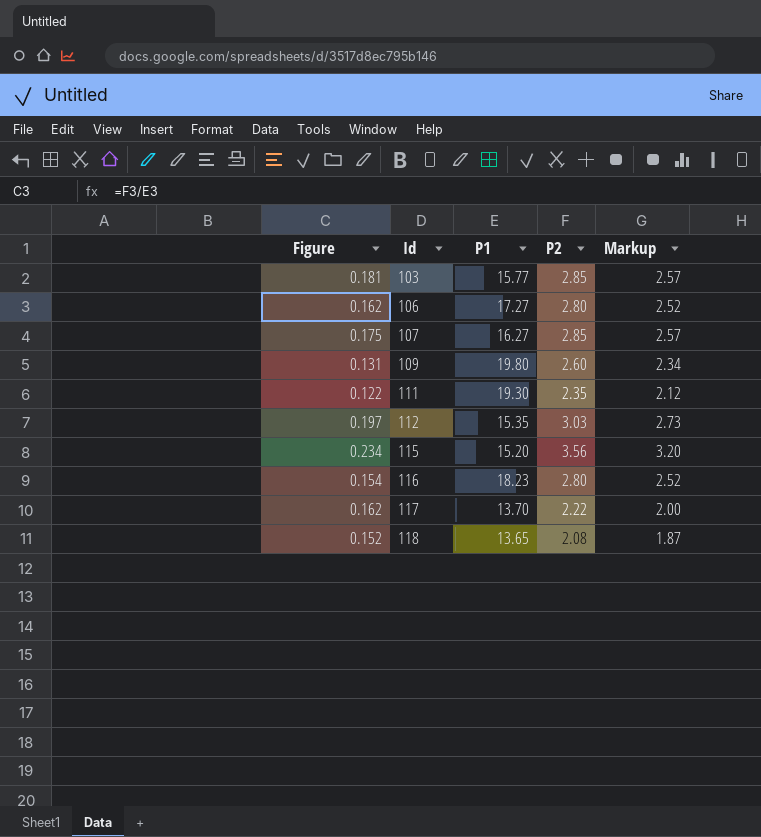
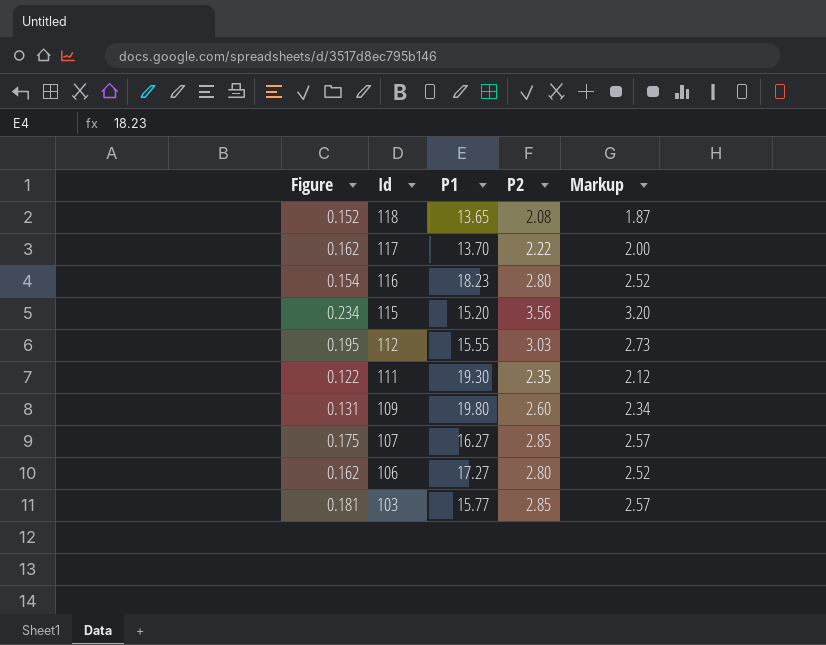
row order: Id ascending -> Id descending
112 | Figure: 0.197 -> 0.195
112 | P1: 15.35 -> 15.55

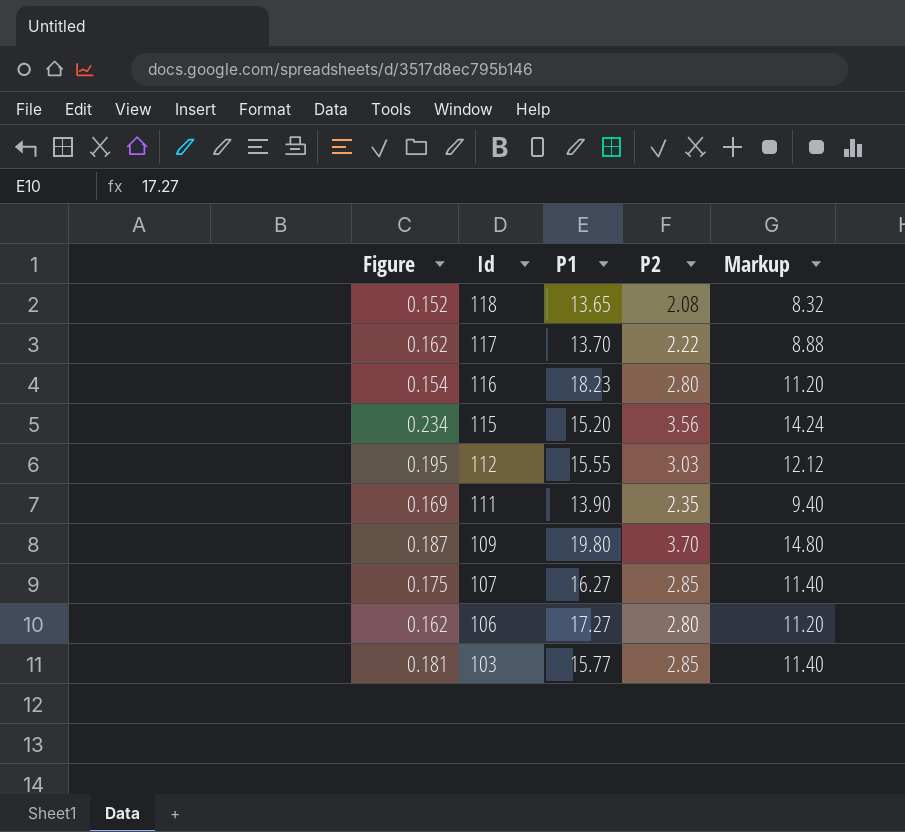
column Markup | formula: [P2] * 0.9 -> [P2] * 4
111 | Figure: 0.122 -> 0.169
111 | P1: 19.30 -> 13.90
109 | Figure: 0.131 -> 0.187
109 | P2: 2.60 -> 3.70

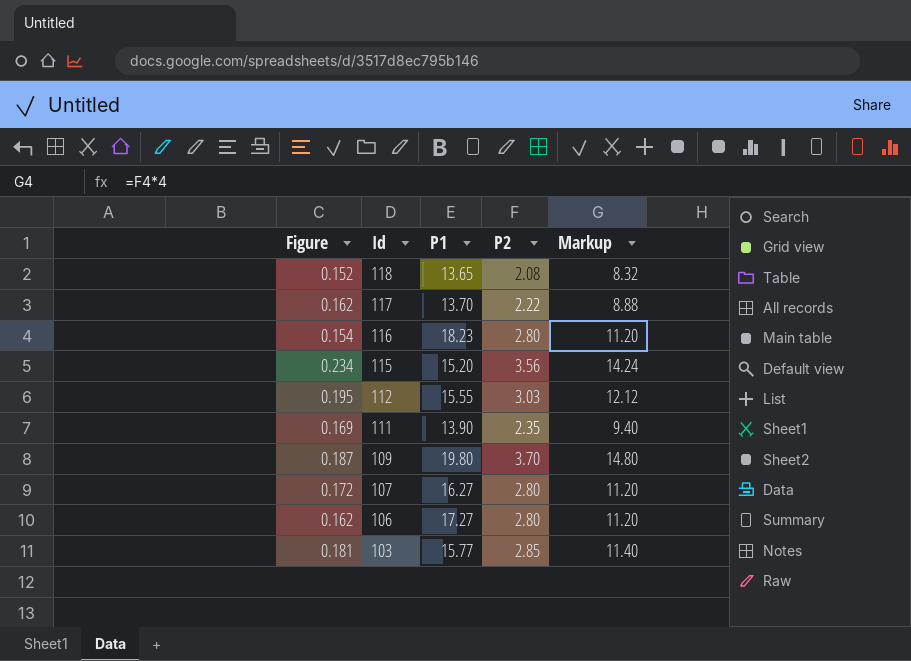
107 | Figure: 0.175 -> 0.172
107 | P2: 2.85 -> 2.80
107 | Markup: 11.40 -> 11.20

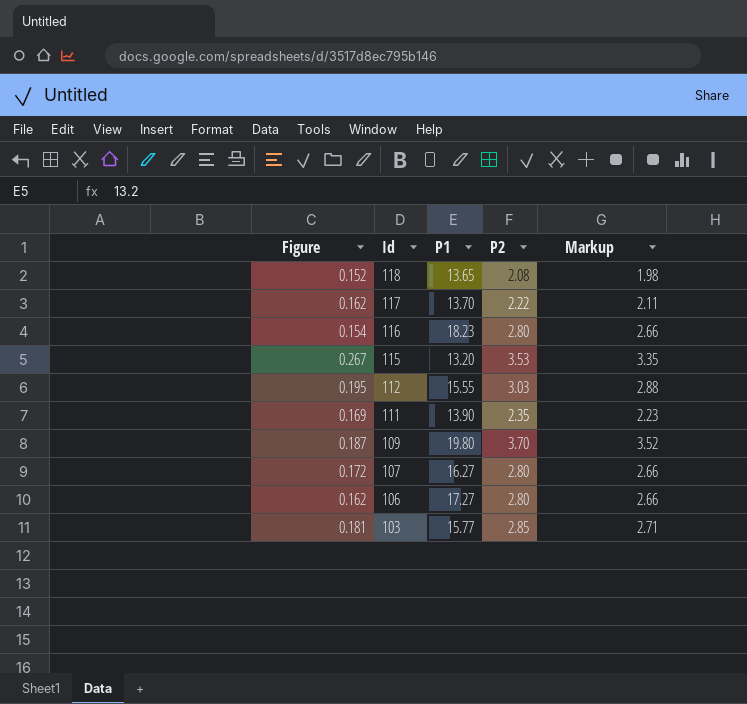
column Markup | formula: [P2] * 4 -> [P2] * 0.95
115 | Figure: 0.234 -> 0.267
115 | P1: 15.20 -> 13.20
115 | P2: 3.56 -> 3.53

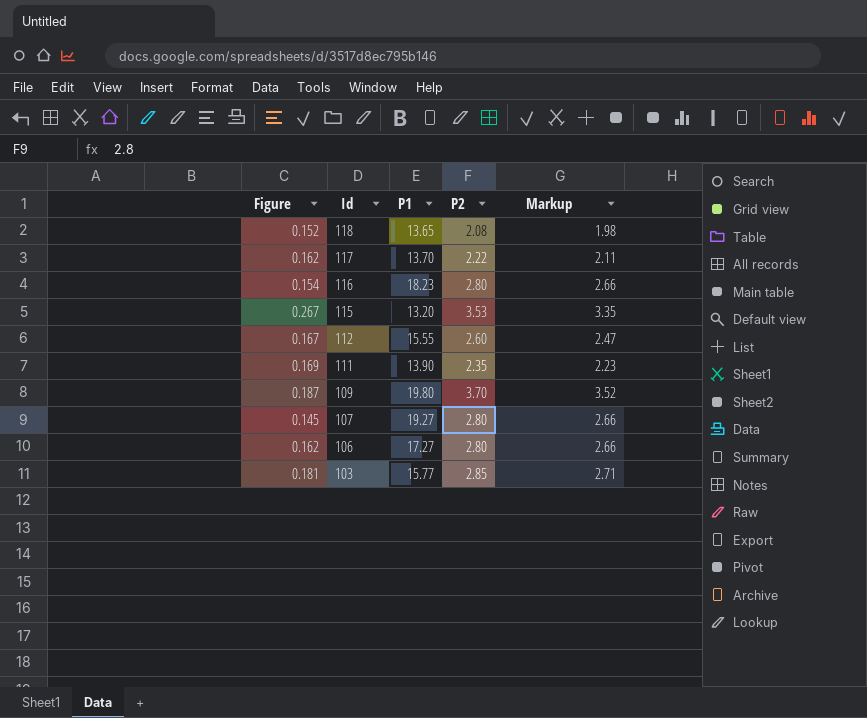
112 | Figure: 0.195 -> 0.167
112 | P2: 3.03 -> 2.60
112 | Markup: 2.88 -> 2.47
107 | Figure: 0.172 -> 0.145
107 | P1: 16.27 -> 19.27

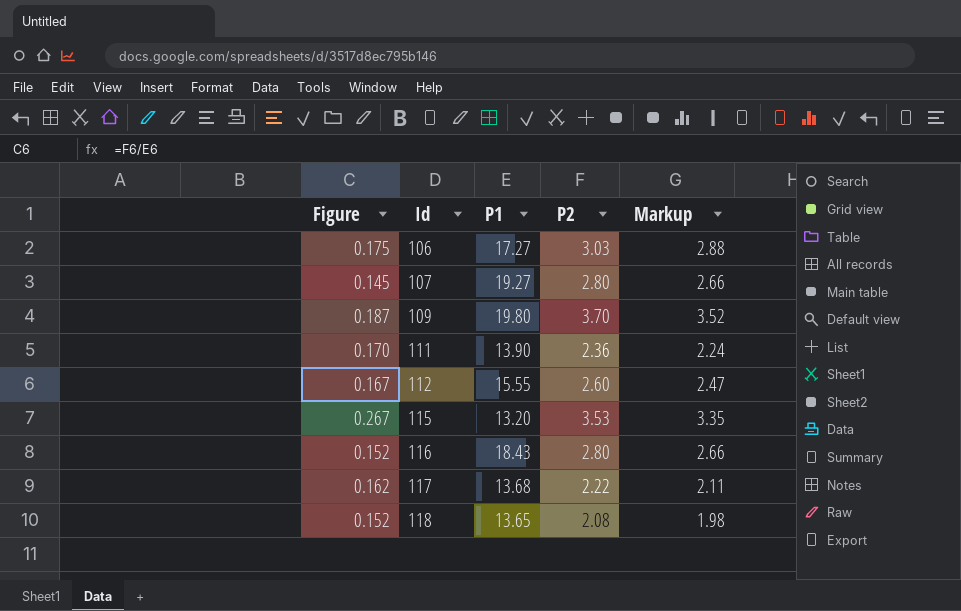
row order: Id descending -> Id ascending
row 103: 0.181 | 15.77 | 2.85 | 2.71 -> none
106 | Figure: 0.162 -> 0.175
106 | P2: 2.80 -> 3.03
106 | Markup: 2.66 -> 2.88
111 | Figure: 0.169 -> 0.170
111 | P2: 2.35 -> 2.36
111 | Markup: 2.23 -> 2.24
116 | Figure: 0.154 -> 0.152
116 | P1: 18.23 -> 18.43
117 | P1: 13.70 -> 13.68

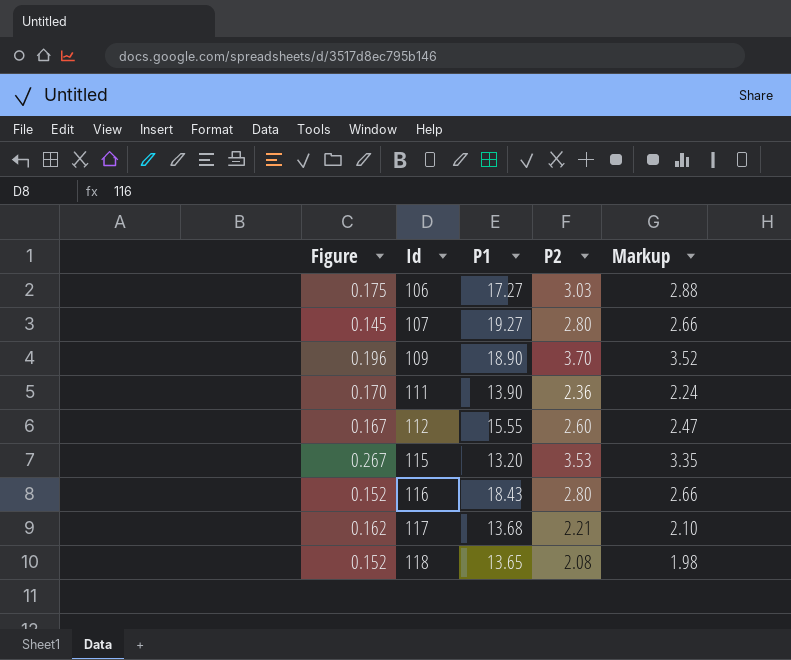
109 | Figure: 0.187 -> 0.196
109 | P1: 19.80 -> 18.90
117 | P2: 2.22 -> 2.21
117 | Markup: 2.11 -> 2.10

